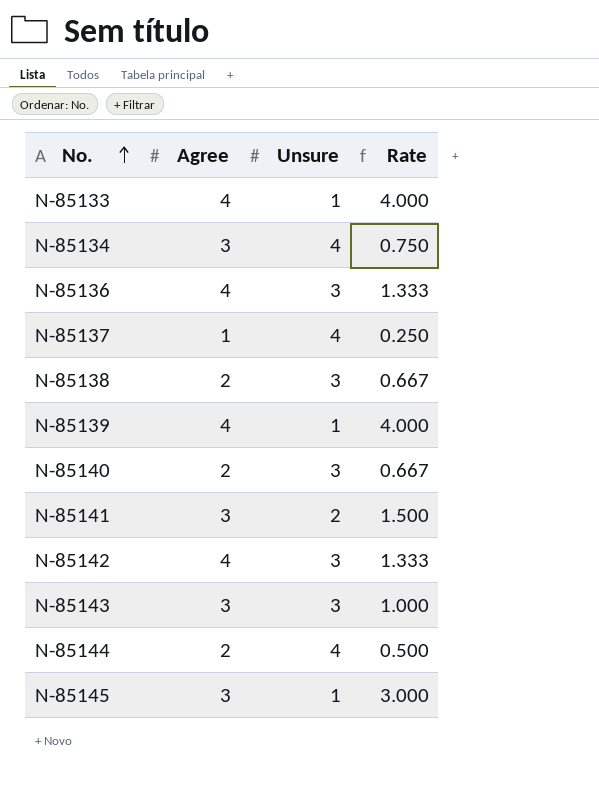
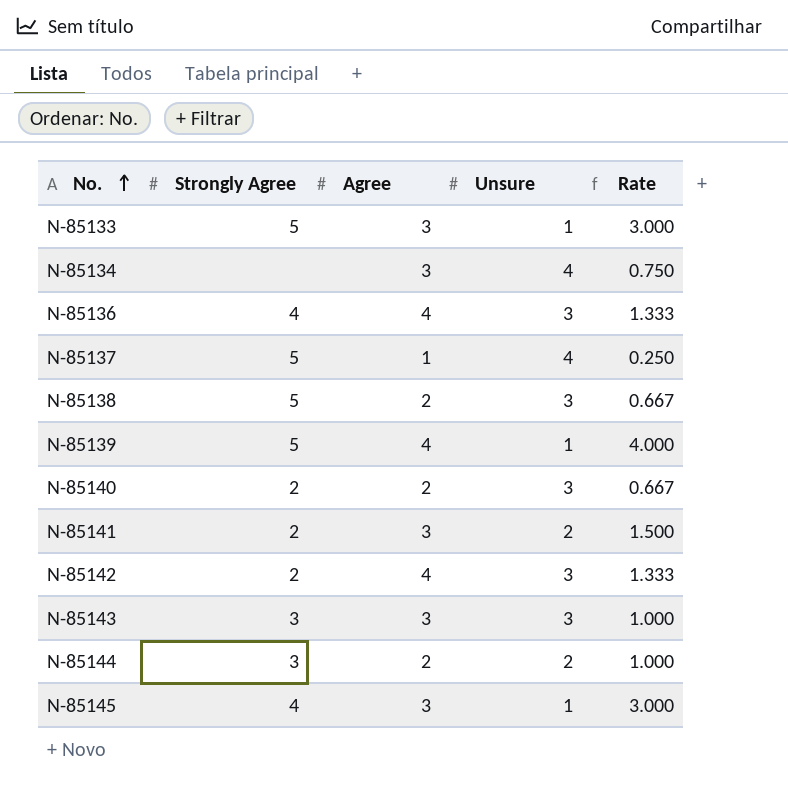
column Strongly Agree | position: none -> 2
N-85133 | Agree: 4 -> 3
N-85133 | Rate: 4.000 -> 3.000
N-85144 | Unsure: 4 -> 2
N-85144 | Rate: 0.500 -> 1.000

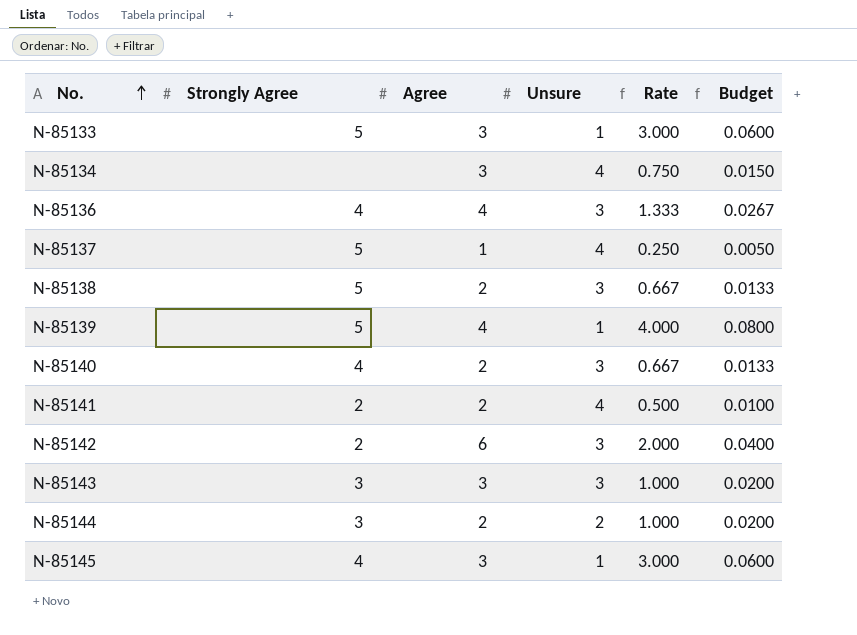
column Budget | formula: none -> [Rate] * 0.02
N-85140 | Strongly Agree: 2 -> 4
N-85141 | Agree: 3 -> 2
N-85141 | Unsure: 2 -> 4
N-85141 | Rate: 1.500 -> 0.500
N-85142 | Agree: 4 -> 6
N-85142 | Rate: 1.333 -> 2.000

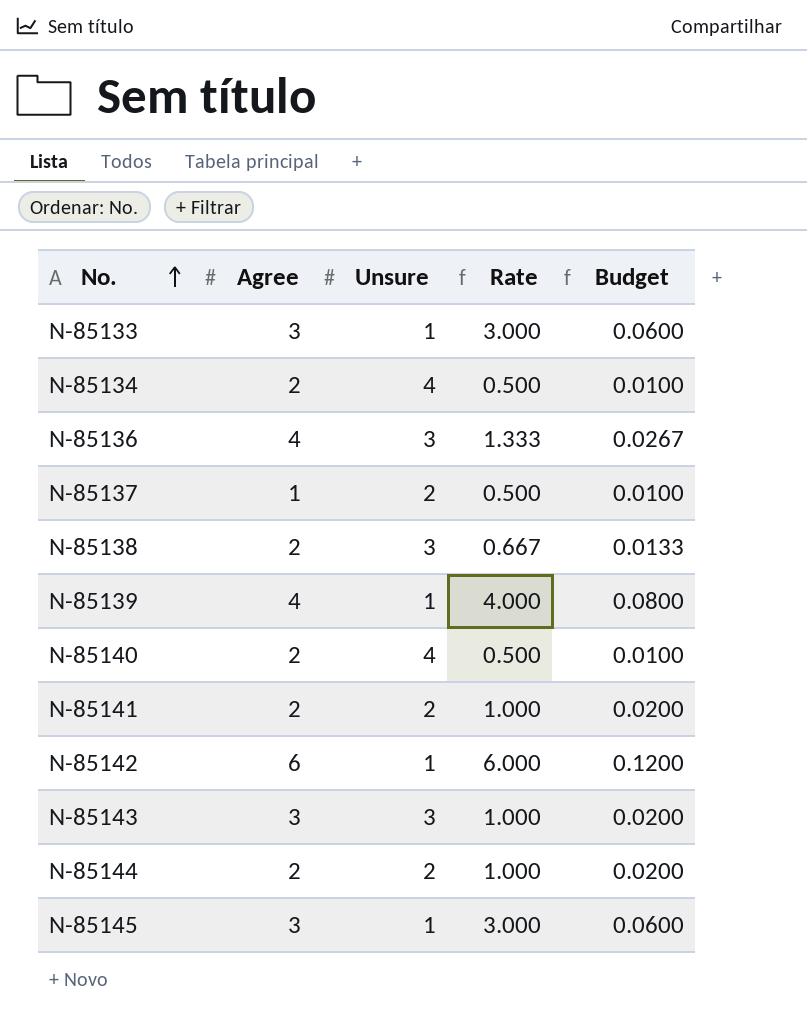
column Strongly Agree | position: 2 -> none
N-85134 | Agree: 3 -> 2
N-85134 | Rate: 0.750 -> 0.500
N-85134 | Budget: 0.0150 -> 0.0100
N-85137 | Unsure: 4 -> 2
N-85137 | Rate: 0.250 -> 0.500
N-85137 | Budget: 0.0050 -> 0.0100
N-85140 | Unsure: 3 -> 4
N-85140 | Rate: 0.667 -> 0.500
N-85140 | Budget: 0.0133 -> 0.0100
N-85141 | Unsure: 4 -> 2
N-85141 | Rate: 0.500 -> 1.000
N-85141 | Budget: 0.0100 -> 0.0200
N-85142 | Unsure: 3 -> 1
N-85142 | Rate: 2.000 -> 6.000
N-85142 | Budget: 0.0400 -> 0.1200

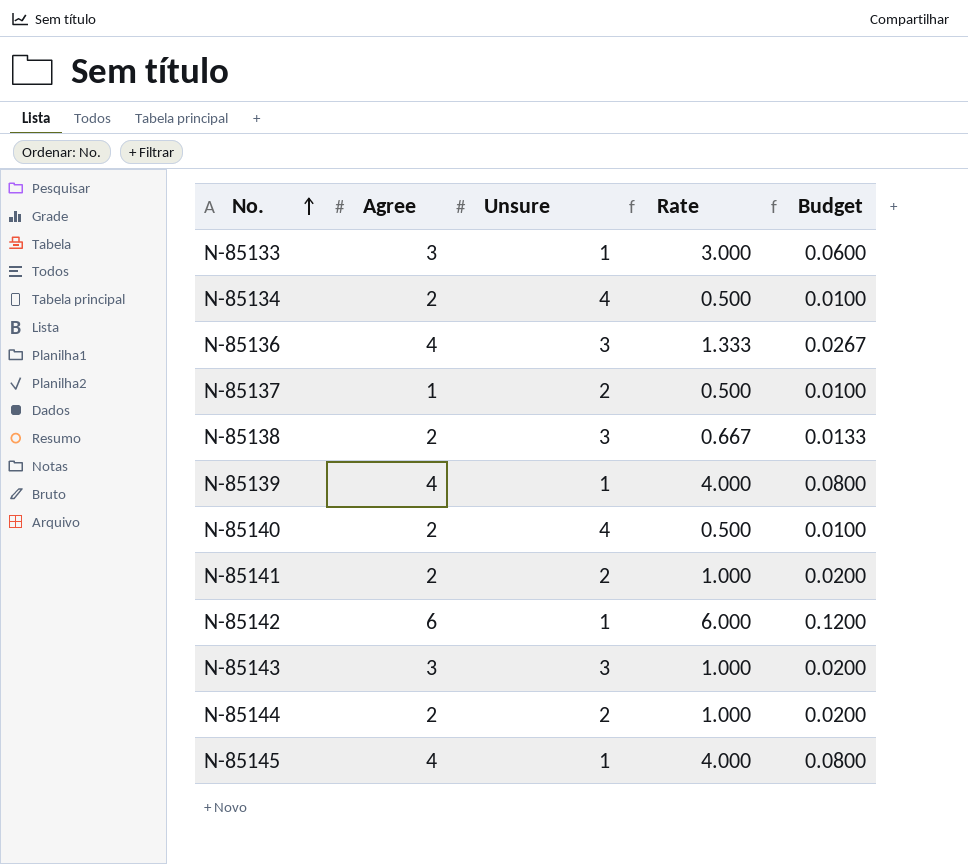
N-85145 | Agree: 3 -> 4
N-85145 | Rate: 3.000 -> 4.000
N-85145 | Budget: 0.0600 -> 0.0800

